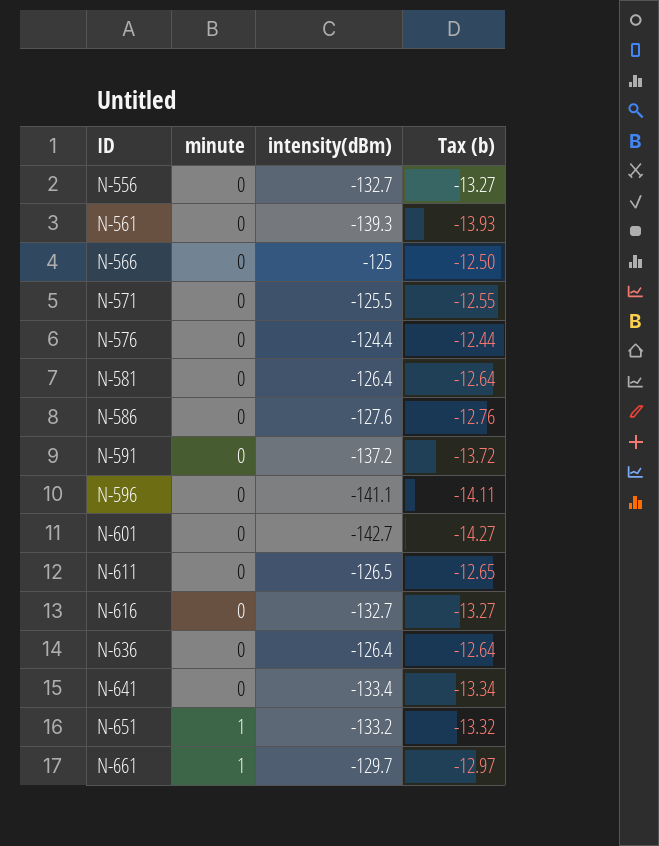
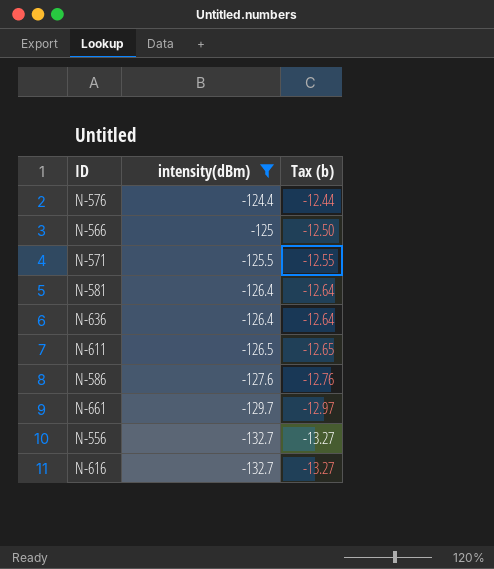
filter: none -> intensity(dBm) >= -132.7
row order: ID ascending -> intensity(dBm) descending
column minute | position: 2 -> none

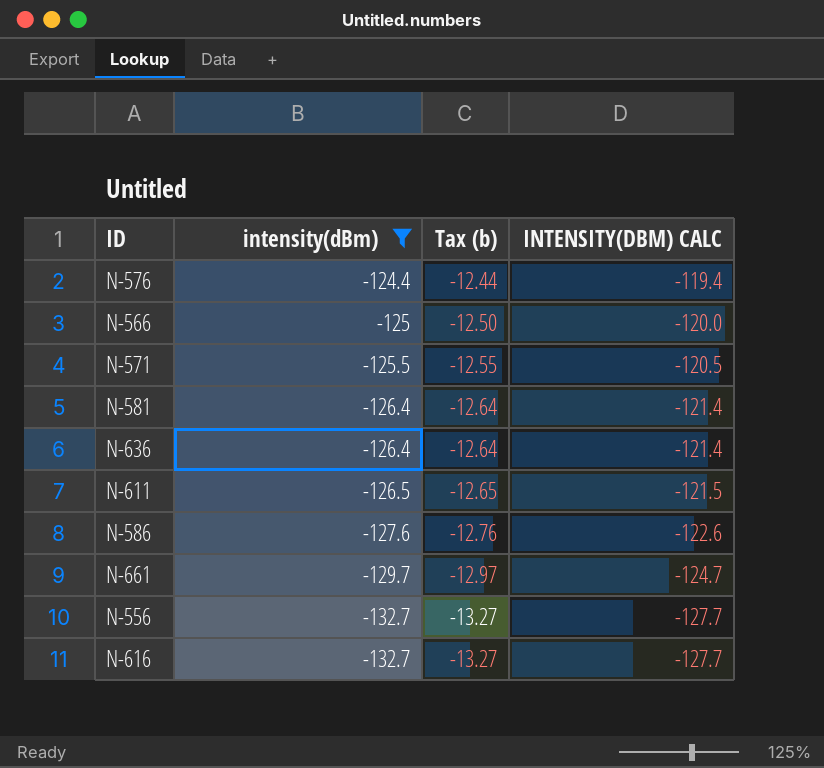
column INTENSITY(DBM) CALC | formula: none -> [intensity(dBm)] + 5

